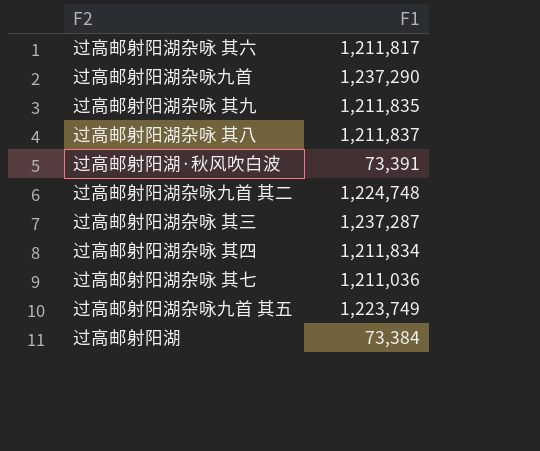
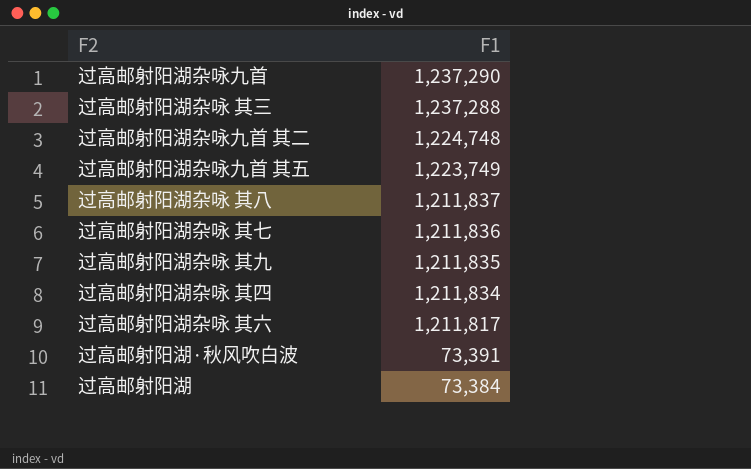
row order: none -> F1 descending
过高邮射阳湖杂咏 其三 | F1: 1,237,287 -> 1,237,288
过高邮射阳湖杂咏 其七 | F1: 1,211,036 -> 1,211,836

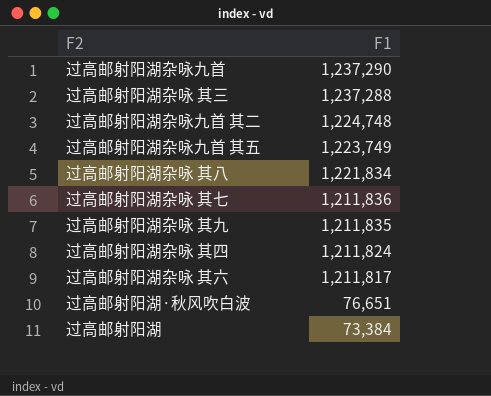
过高邮射阳湖杂咏 其八 | F1: 1,211,837 -> 1,221,834
过高邮射阳湖杂咏 其四 | F1: 1,211,834 -> 1,211,824
过高邮射阳湖·秋风吹白波 | F1: 73,391 -> 76,651

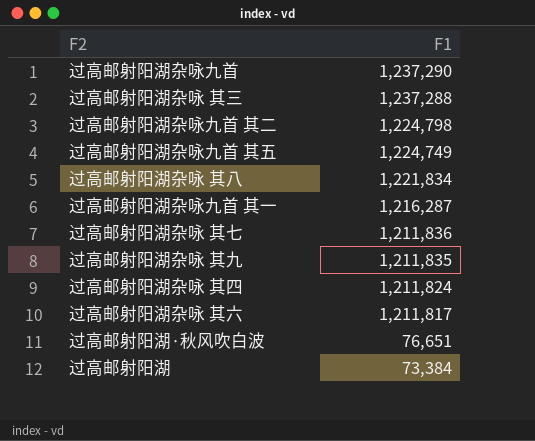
过高邮射阳湖杂咏九首 其二 | F1: 1,224,748 -> 1,224,798
过高邮射阳湖杂咏九首 其五 | F1: 1,223,749 -> 1,224,749
row 过高邮射阳湖杂咏九首 其一: none -> 1,216,287

